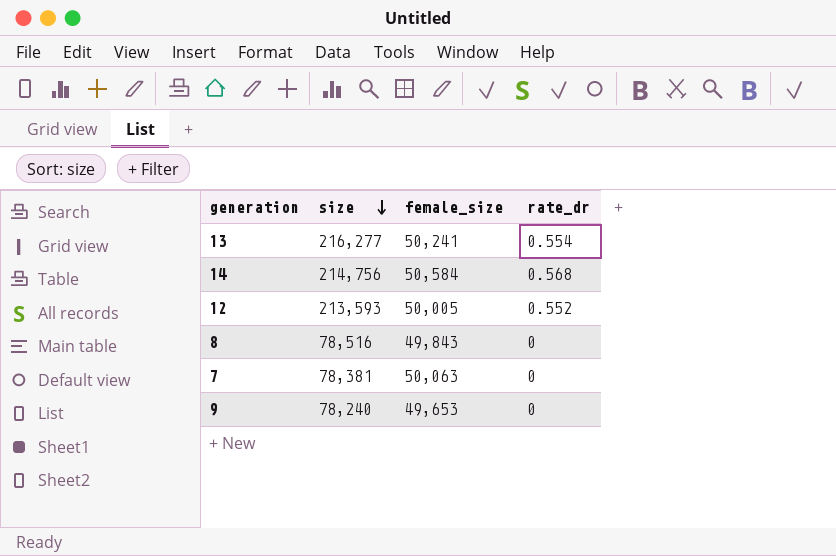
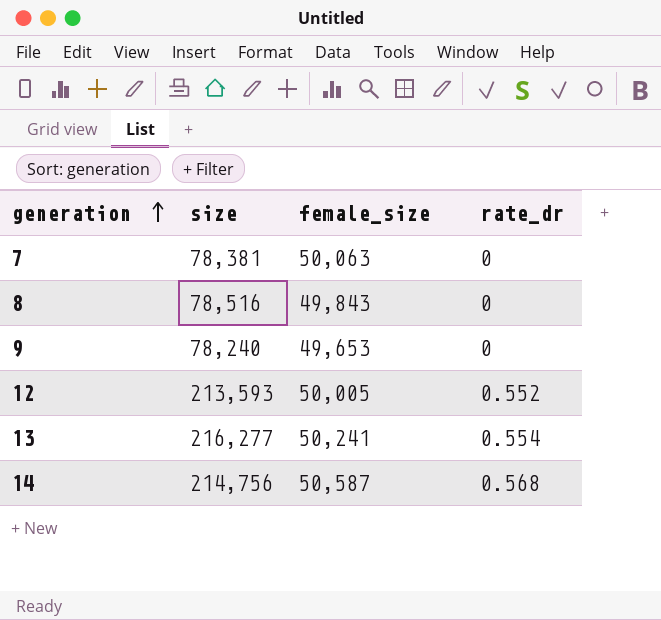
row order: size descending -> generation ascending
14 | female_size: 50,584 -> 50,587

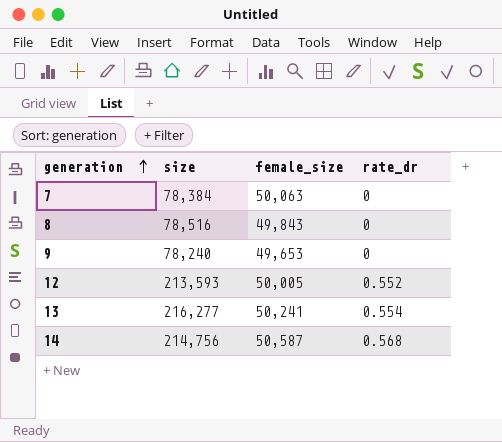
7 | size: 78,381 -> 78,384

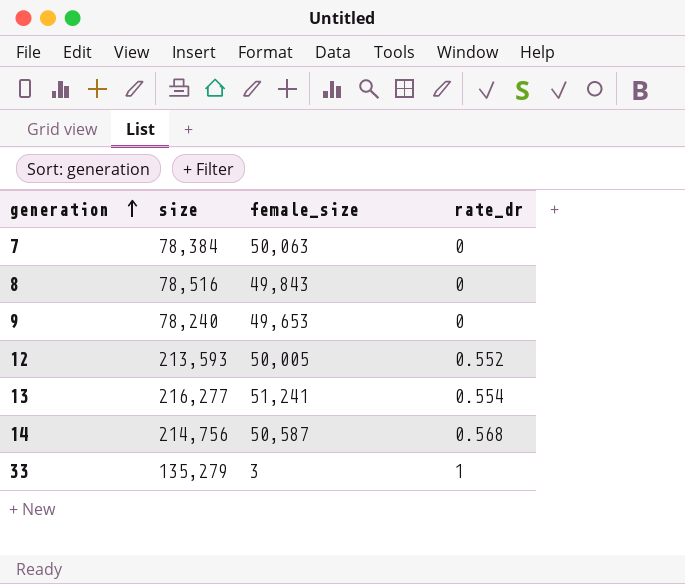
13 | female_size: 50,241 -> 51,241
row 33: none -> 135,279 | 3 | 1

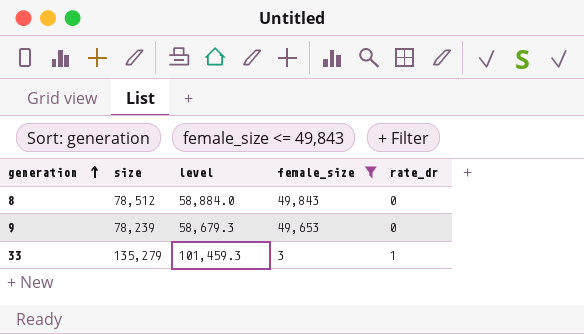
filter: none -> female_size <= 49,843
column level | formula: none -> [size] * 0.75
8 | size: 78,516 -> 78,512
9 | size: 78,240 -> 78,239

